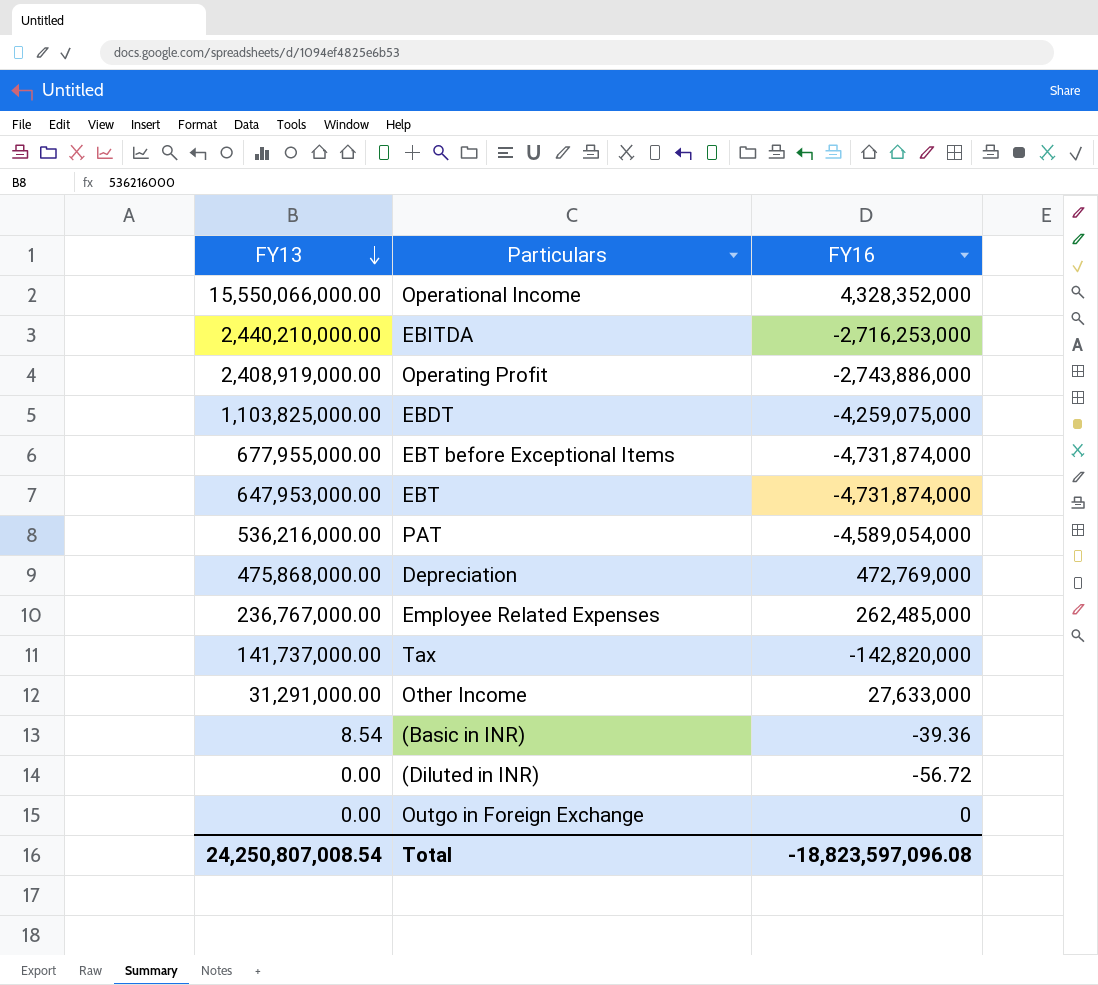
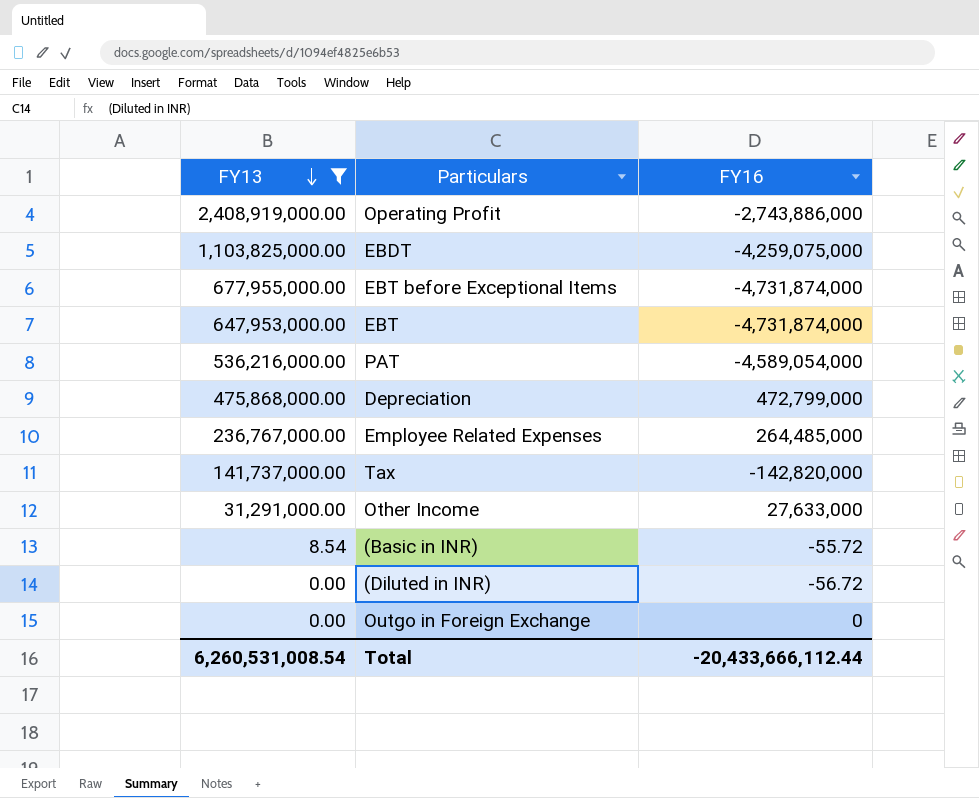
filter: none -> FY13 <= 2,408,919,000.00
Depreciation | FY16: 472,769,000 -> 472,799,000
Employee Related Expenses | FY16: 262,485,000 -> 264,485,000
(Basic in INR) | FY16: -39.36 -> -55.72
Total | FY13: 24,250,807,008.54 -> 6,260,531,008.54
Total | FY16: -18,823,597,096.08 -> -20,433,666,112.44

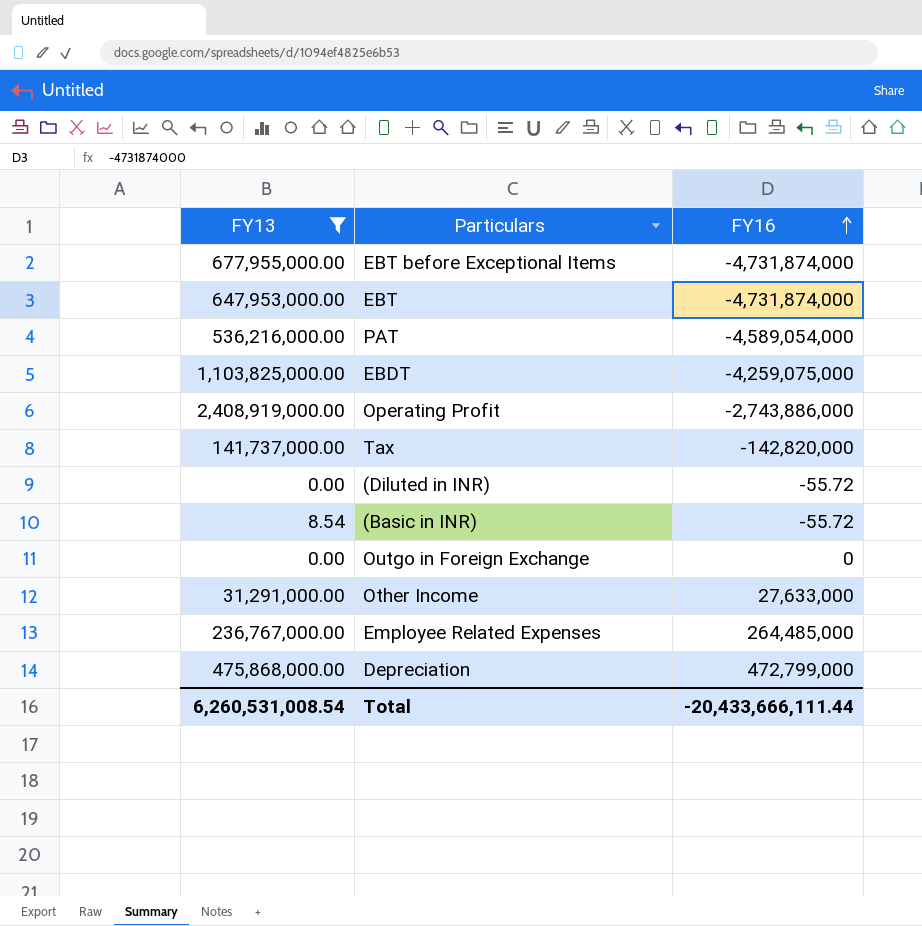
row order: FY13 descending -> FY16 ascending
(Diluted in INR) | FY16: -56.72 -> -55.72
Total | FY16: -20,433,666,112.44 -> -20,433,666,111.44

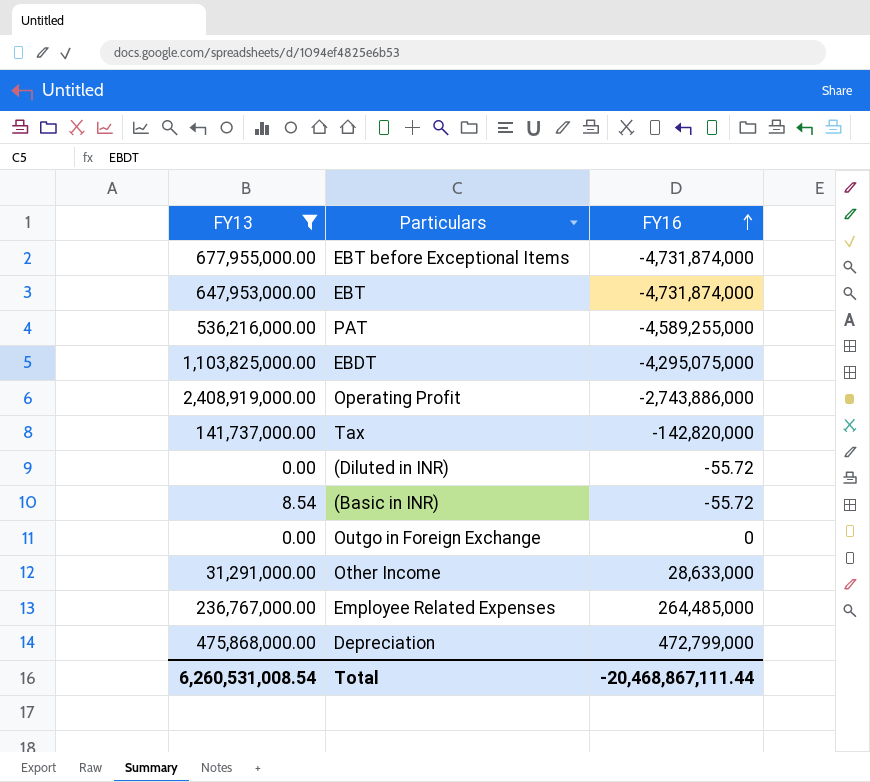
PAT | FY16: -4,589,054,000 -> -4,589,255,000
EBDT | FY16: -4,259,075,000 -> -4,295,075,000
Other Income | FY16: 27,633,000 -> 28,633,000
Total | FY16: -20,433,666,111.44 -> -20,468,867,111.44

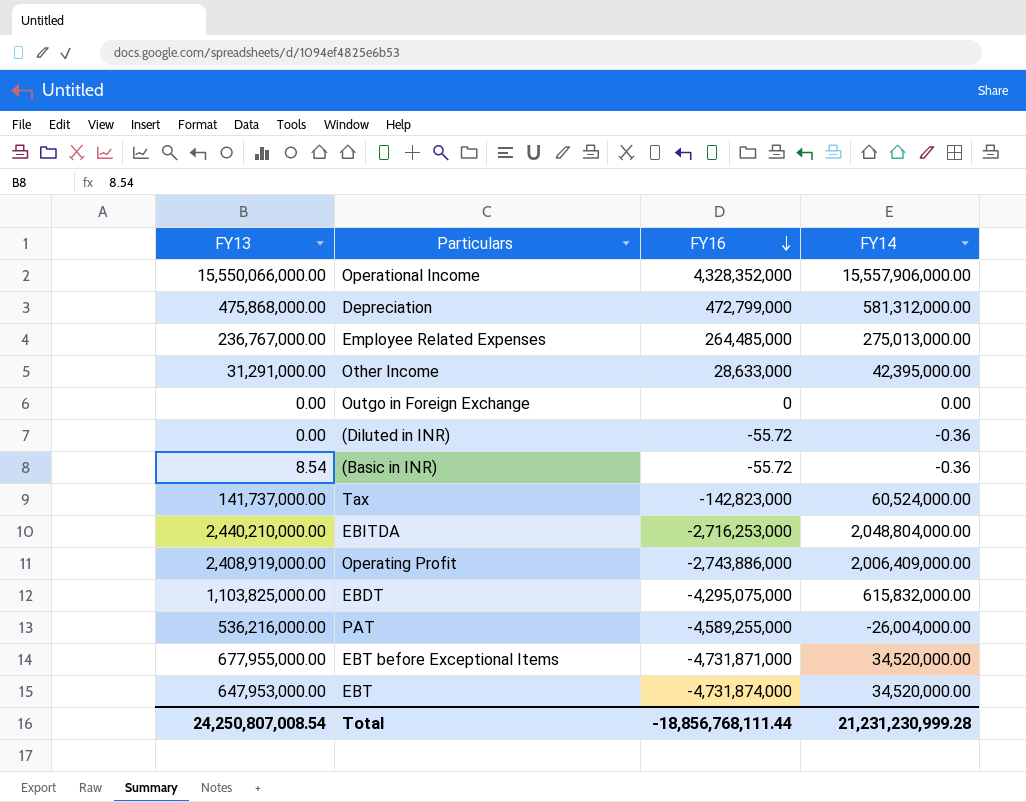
filter: FY13 <= 2,408,919,000.00 -> none
row order: FY16 ascending -> FY16 descending
column FY14 | position: none -> 4
Tax | FY16: -142,820,000 -> -142,823,000
EBT before Exceptional Items | FY16: -4,731,874,000 -> -4,731,871,000
Total | FY13: 6,260,531,008.54 -> 24,250,807,008.54
Total | FY16: -20,468,867,111.44 -> -18,856,768,111.44

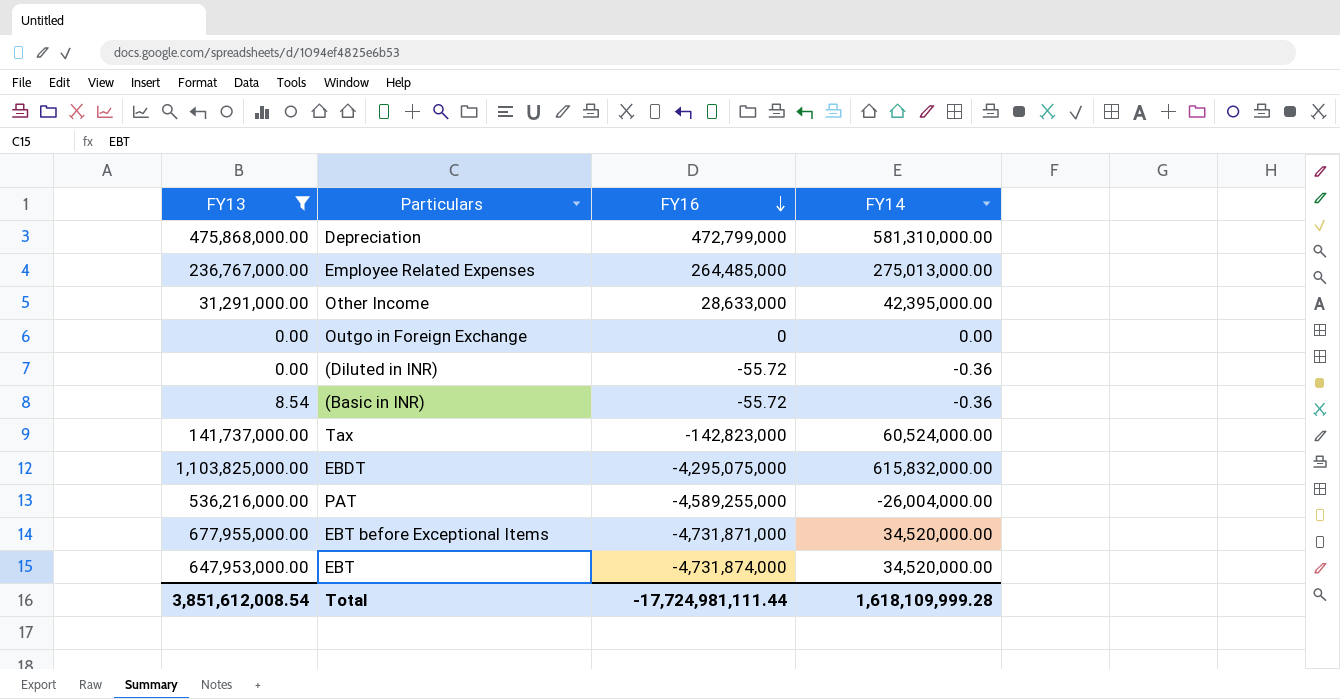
filter: none -> FY13 <= 1,103,825,000.00
Depreciation | FY14: 581,312,000.00 -> 581,310,000.00
Total | FY13: 24,250,807,008.54 -> 3,851,612,008.54
Total | FY16: -18,856,768,111.44 -> -17,724,981,111.44
Total | FY14: 21,231,230,999.28 -> 1,618,109,999.28

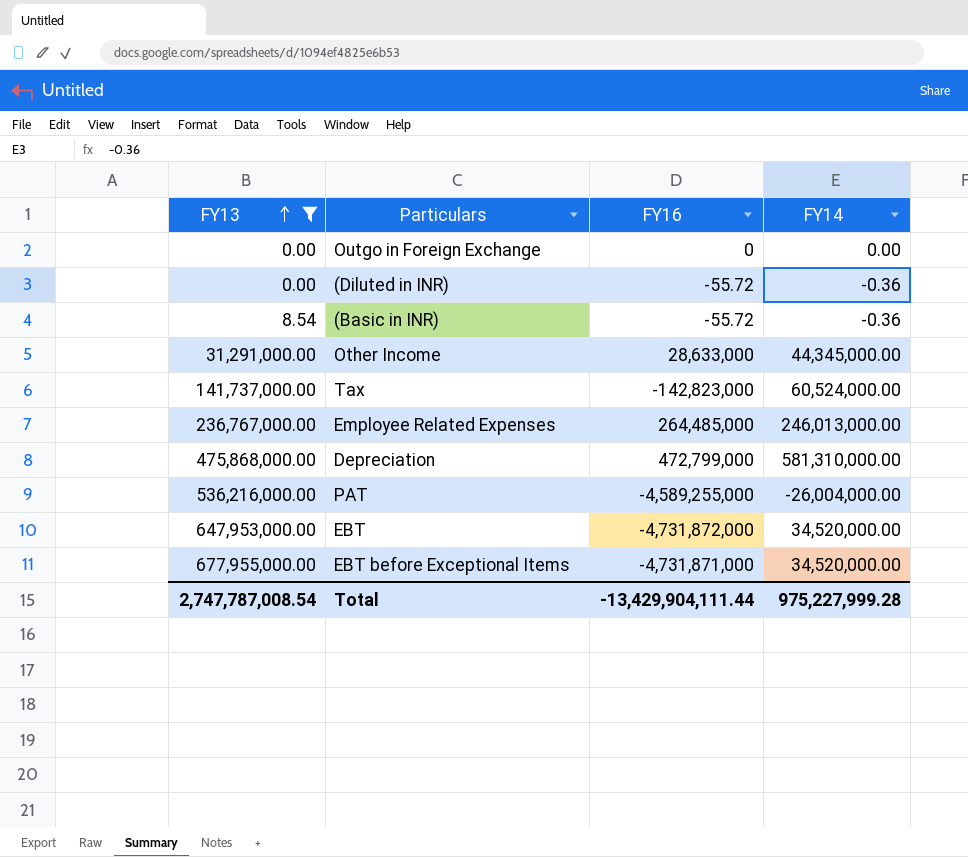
row order: FY16 descending -> FY13 ascending
row EBDT: 1,103,825,000.00 | -4,295,075,000 | 615,832,000.00 -> none
Other Income | FY14: 42,395,000.00 -> 44,345,000.00
Employee Related Expenses | FY14: 275,013,000.00 -> 246,013,000.00
EBT | FY16: -4,731,874,000 -> -4,731,872,000
Total | FY13: 3,851,612,008.54 -> 2,747,787,008.54
Total | FY16: -17,724,981,111.44 -> -13,429,904,111.44
Total | FY14: 1,618,109,999.28 -> 975,227,999.28

